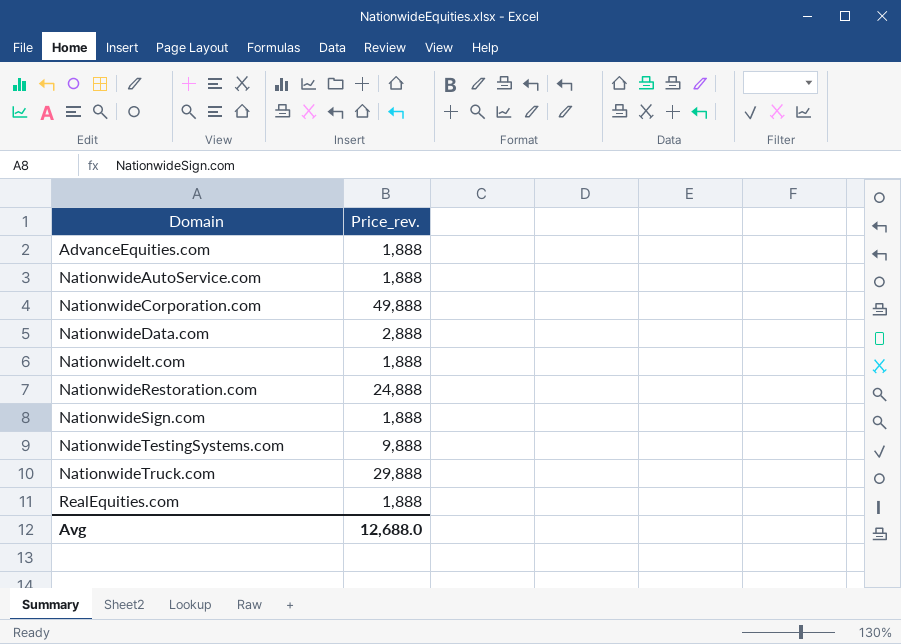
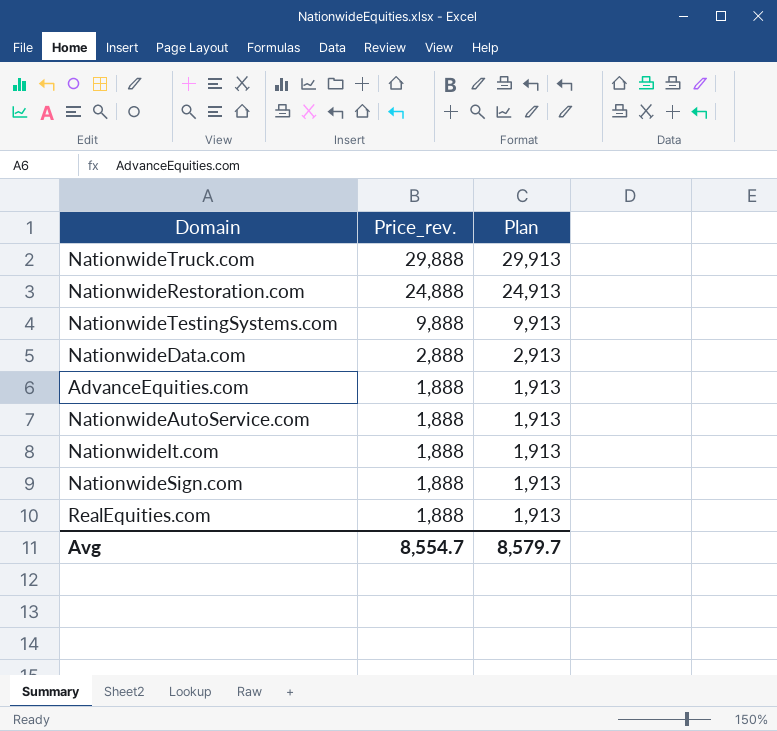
row order: Domain ascending -> Price_rev. descending
column Plan | formula: none -> [Price_rev.] + 25
row NationwideCorporation.com: 49,888 -> none
Avg | Price_rev.: 12,688.0 -> 8,554.7

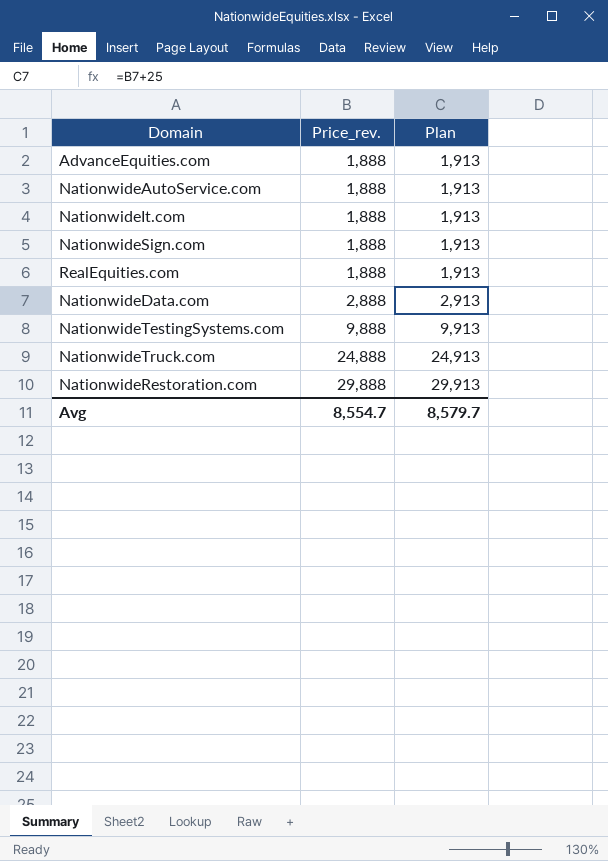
row order: Price_rev. descending -> Price_rev. ascending
NationwideTruck.com | Price_rev.: 29,888 -> 24,888
NationwideTruck.com | Plan: 29,913 -> 24,913
NationwideRestoration.com | Price_rev.: 24,888 -> 29,888
NationwideRestoration.com | Plan: 24,913 -> 29,913

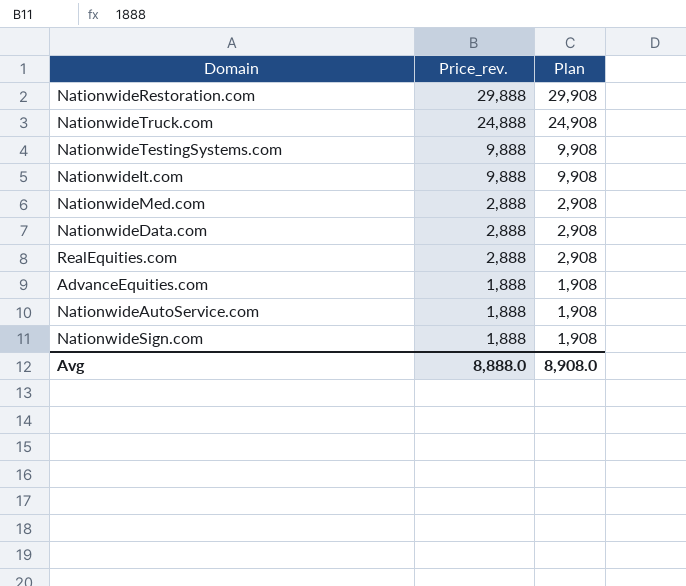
row order: Price_rev. ascending -> Price_rev. descending
column Plan | formula: [Price_rev.] + 25 -> [Price_rev.] + 20
NationwideIt.com | Price_rev.: 1,888 -> 9,888
row NationwideMed.com: none -> 2,888 | 2,908
RealEquities.com | Price_rev.: 1,888 -> 2,888
Avg | Price_rev.: 8,554.7 -> 8,888.0
Avg | Plan: 8,579.7 -> 8,908.0

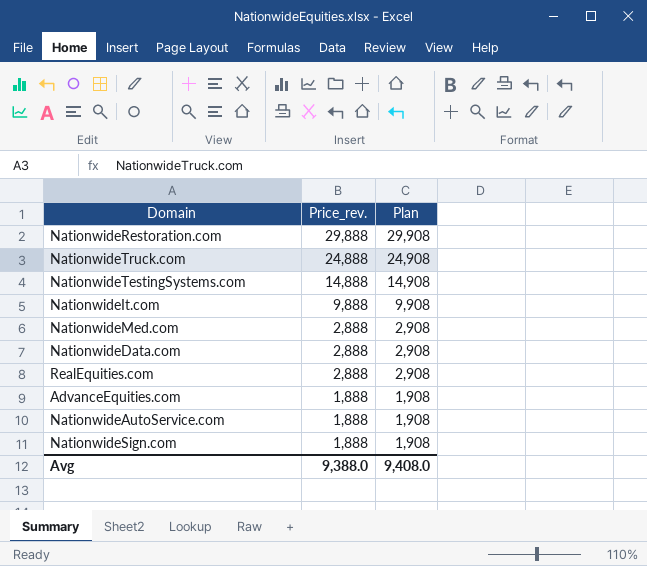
NationwideTestingSystems.com | Price_rev.: 9,888 -> 14,888
NationwideTestingSystems.com | Plan: 9,908 -> 14,908
Avg | Price_rev.: 8,888.0 -> 9,388.0
Avg | Plan: 8,908.0 -> 9,408.0

